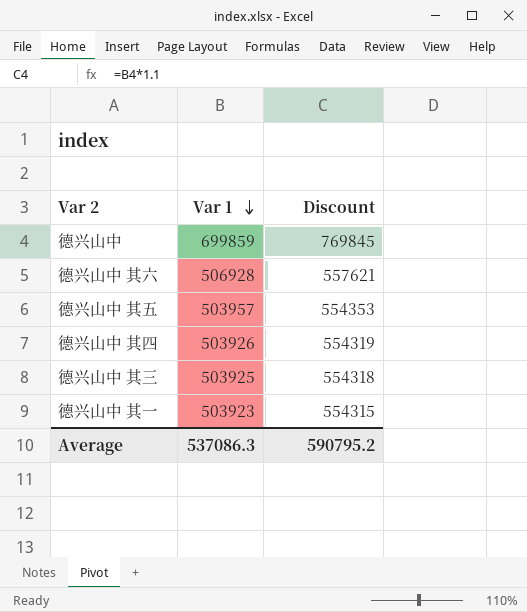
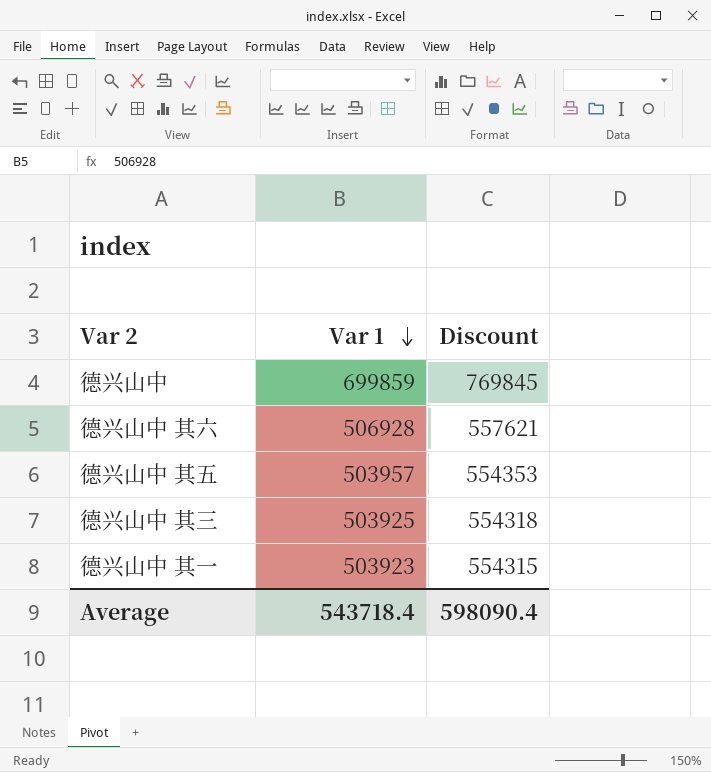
row 德兴山中 其四: 503926 | 554319 -> none
Average | Var 1: 537086.3 -> 543718.4
Average | Discount: 590795.2 -> 598090.4

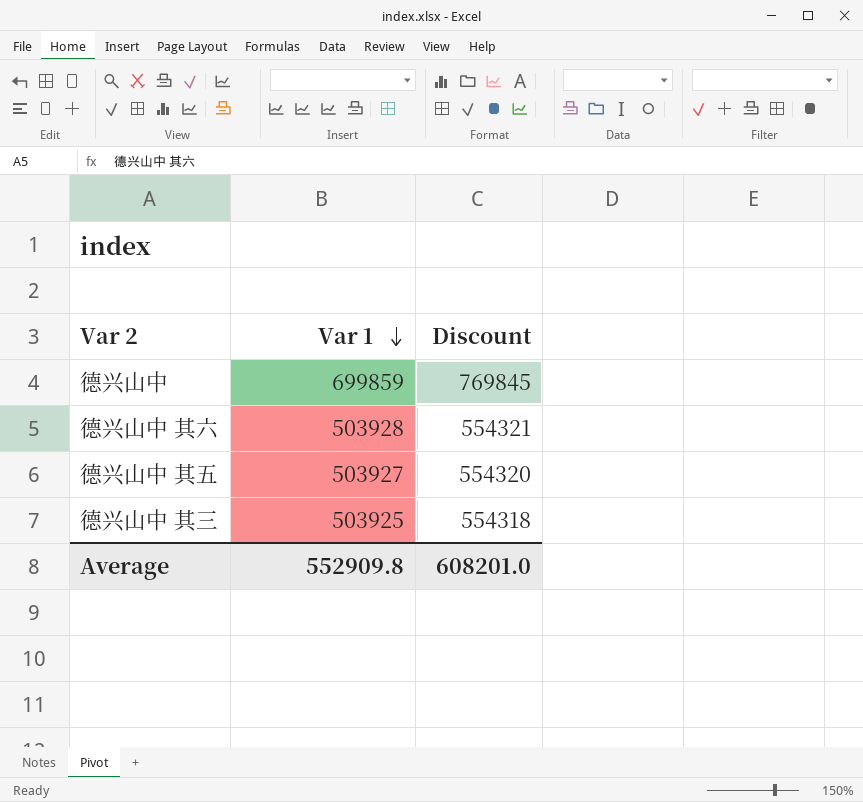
row 德兴山中 其一: 503923 | 554315 -> none
德兴山中 其六 | Var 1: 506928 -> 503928
德兴山中 其六 | Discount: 557621 -> 554321
德兴山中 其五 | Var 1: 503957 -> 503927
德兴山中 其五 | Discount: 554353 -> 554320
Average | Var 1: 543718.4 -> 552909.8
Average | Discount: 598090.4 -> 608201.0

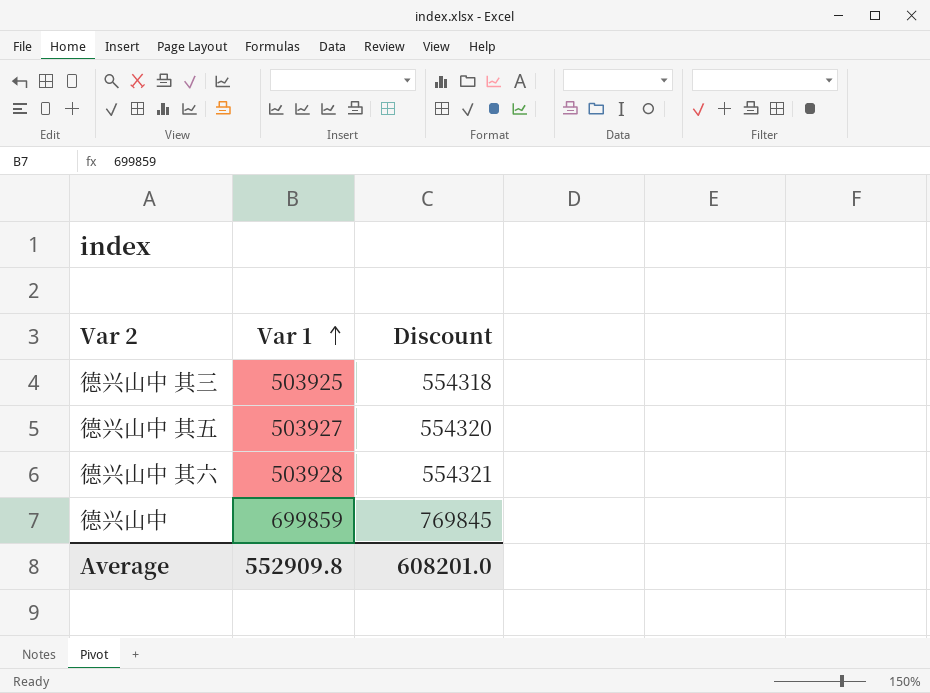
row order: Var 1 descending -> Var 1 ascending

